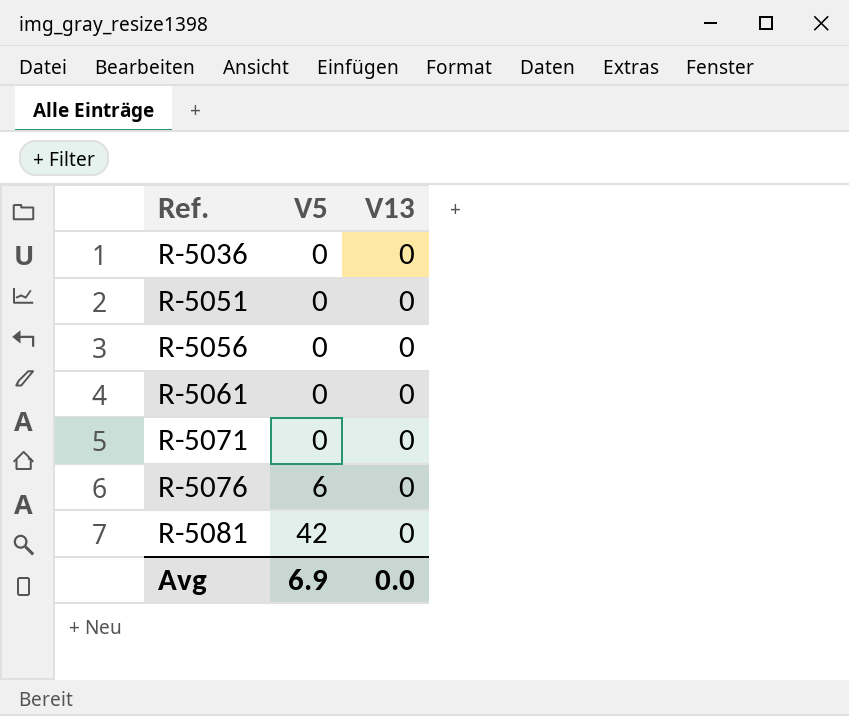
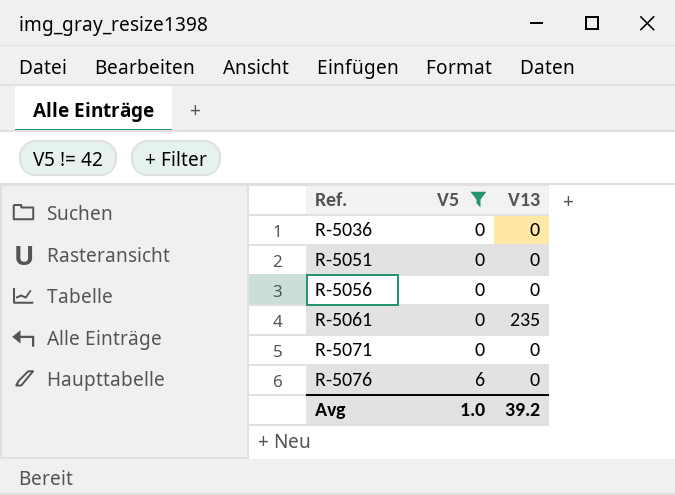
filter: none -> V5 != 42
R-5061 | V13: 0 -> 235
Avg | V5: 6.9 -> 1.0
Avg | V13: 0.0 -> 39.2

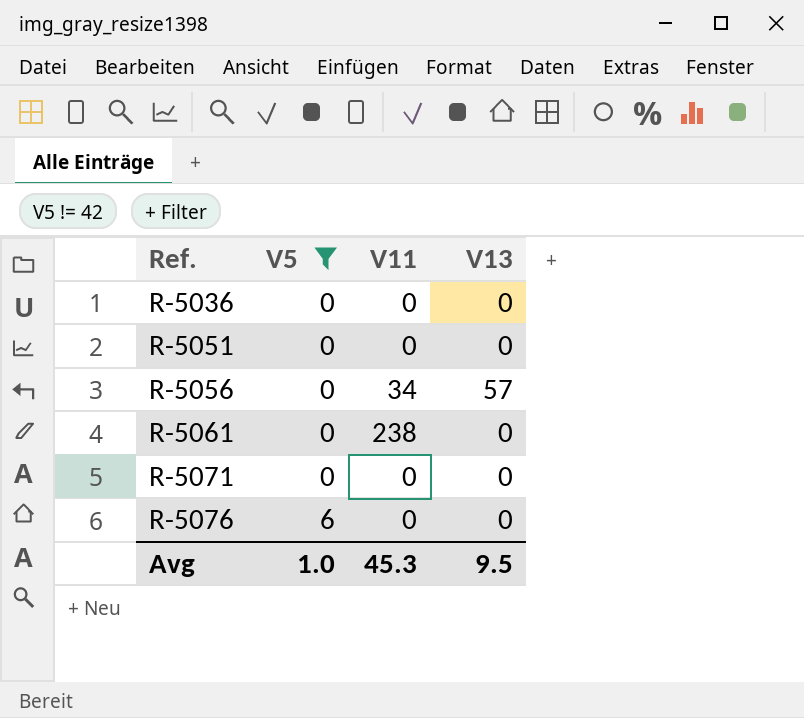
column V11 | position: none -> 3
R-5056 | V13: 0 -> 57
R-5061 | V13: 235 -> 0
Avg | V13: 39.2 -> 9.5

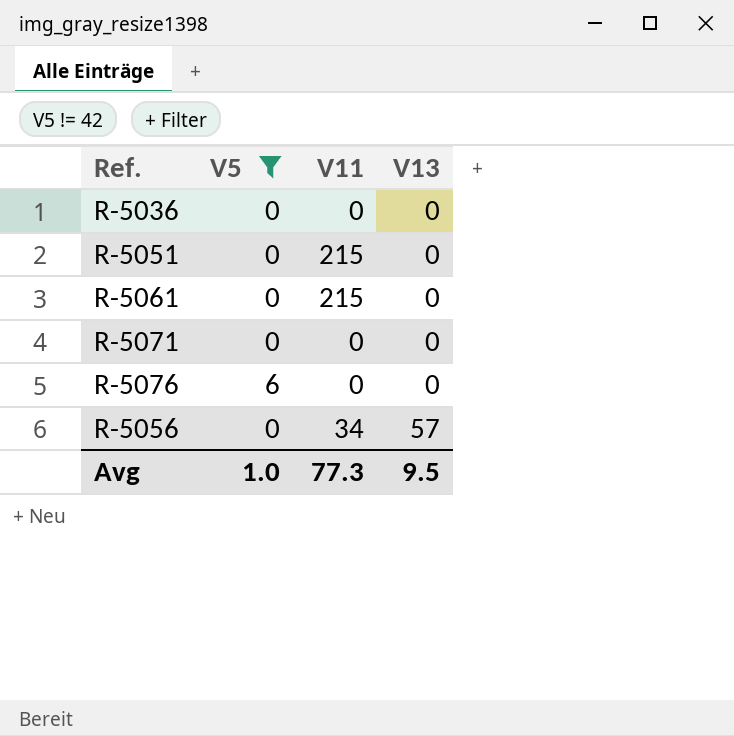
row order: Ref. ascending -> V13 ascending
R-5051 | V11: 0 -> 215
R-5061 | V11: 238 -> 215
Avg | V11: 45.3 -> 77.3

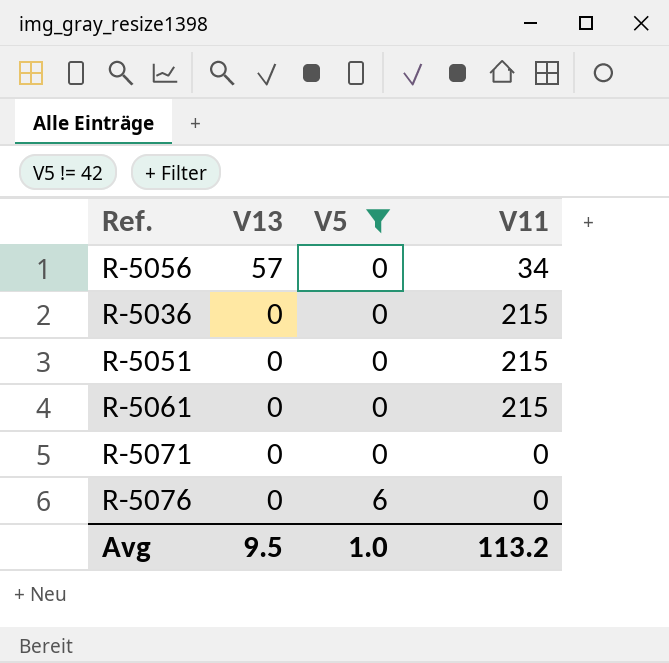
row order: V13 ascending -> V13 descending
column V13 | position: 4 -> 2
R-5036 | V11: 0 -> 215
Avg | V11: 77.3 -> 113.2

